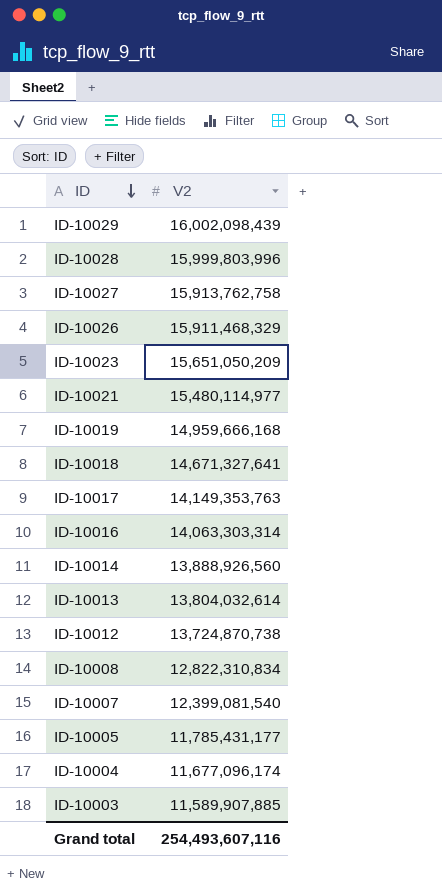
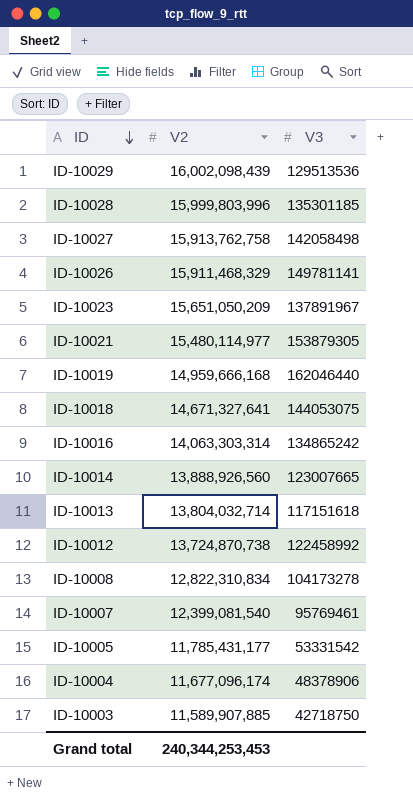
column V3 | position: none -> 3
row ID-10017: 14,149,353,763 -> none
ID-10013 | V2: 13,804,032,614 -> 13,804,032,714
Grand total | V2: 254,493,607,116 -> 240,344,253,453

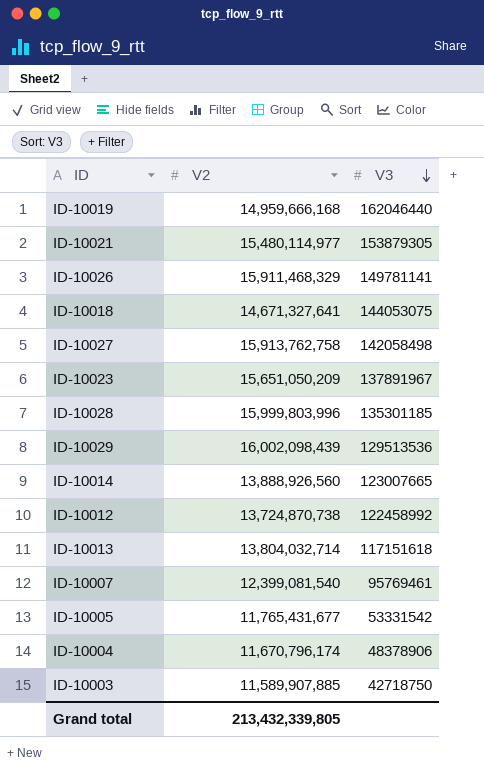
row order: ID descending -> V3 descending
row ID-10016: 14,063,303,314 | 134865242 -> none
row ID-10008: 12,822,310,834 | 104173278 -> none
ID-10005 | V2: 11,785,431,177 -> 11,765,431,677
ID-10004 | V2: 11,677,096,174 -> 11,670,796,174
Grand total | V2: 240,344,253,453 -> 213,432,339,805

